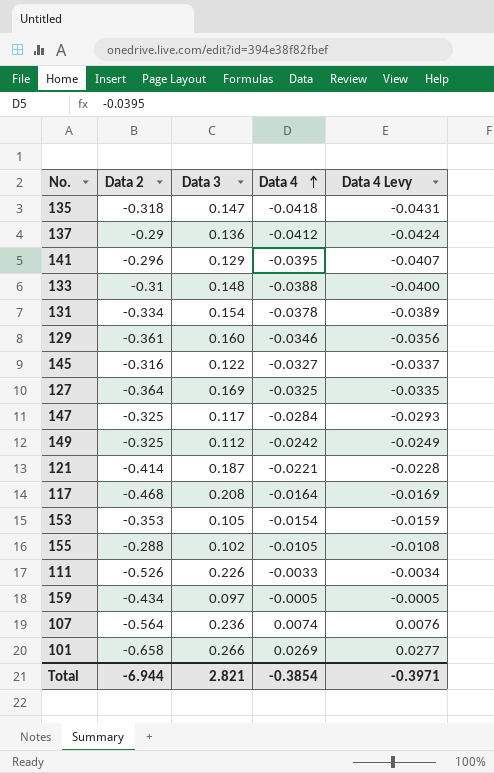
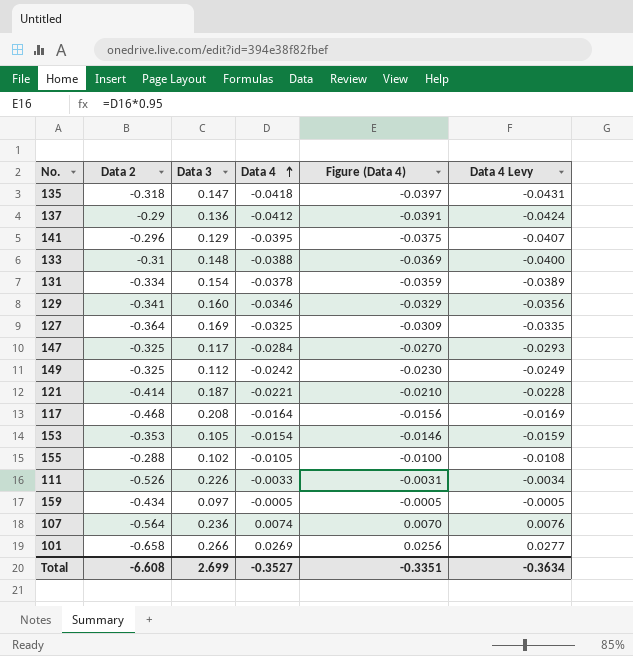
column Figure (Data 4) | formula: none -> [Data 4] * 0.95
row 145: -0.316 | 0.122 | -0.0327 | -0.0337 -> none
129 | Data 2: -0.361 -> -0.341
Total | Data 2: -6.944 -> -6.608
Total | Data 3: 2.821 -> 2.699
Total | Data 4: -0.3854 -> -0.3527
Total | Data 4 Levy: -0.3971 -> -0.3634

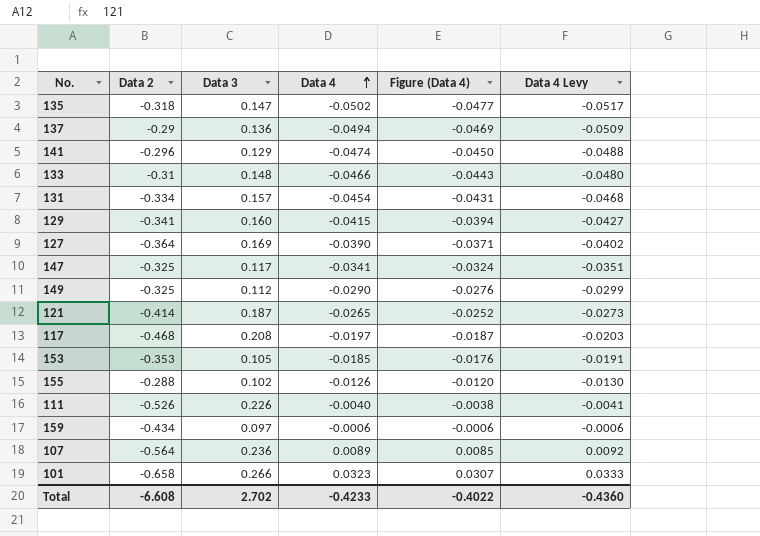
135 | Data 4: -0.0418 -> -0.0502
135 | Figure (Data 4): -0.0397 -> -0.0477
135 | Data 4 Levy: -0.0431 -> -0.0517
137 | Data 4: -0.0412 -> -0.0494
137 | Figure (Data 4): -0.0391 -> -0.0469
137 | Data 4 Levy: -0.0424 -> -0.0509
141 | Data 4: -0.0395 -> -0.0474
141 | Figure (Data 4): -0.0375 -> -0.0450
141 | Data 4 Levy: -0.0407 -> -0.0488
133 | Data 4: -0.0388 -> -0.0466
133 | Figure (Data 4): -0.0369 -> -0.0443
133 | Data 4 Levy: -0.0400 -> -0.0480
131 | Data 3: 0.154 -> 0.157
131 | Data 4: -0.0378 -> -0.0454
131 | Figure (Data 4): -0.0359 -> -0.0431
131 | Data 4 Levy: -0.0389 -> -0.0468
129 | Data 4: -0.0346 -> -0.0415
129 | Figure (Data 4): -0.0329 -> -0.0394
129 | Data 4 Levy: -0.0356 -> -0.0427
127 | Data 4: -0.0325 -> -0.0390
127 | Figure (Data 4): -0.0309 -> -0.0371
127 | Data 4 Levy: -0.0335 -> -0.0402
147 | Data 4: -0.0284 -> -0.0341
147 | Figure (Data 4): -0.0270 -> -0.0324
147 | Data 4 Levy: -0.0293 -> -0.0351
149 | Data 4: -0.0242 -> -0.0290
149 | Figure (Data 4): -0.0230 -> -0.0276
149 | Data 4 Levy: -0.0249 -> -0.0299
121 | Data 4: -0.0221 -> -0.0265
121 | Figure (Data 4): -0.0210 -> -0.0252
121 | Data 4 Levy: -0.0228 -> -0.0273
117 | Data 4: -0.0164 -> -0.0197
117 | Figure (Data 4): -0.0156 -> -0.0187
117 | Data 4 Levy: -0.0169 -> -0.0203
153 | Data 4: -0.0154 -> -0.0185
153 | Figure (Data 4): -0.0146 -> -0.0176
153 | Data 4 Levy: -0.0159 -> -0.0191
155 | Data 4: -0.0105 -> -0.0126
155 | Figure (Data 4): -0.0100 -> -0.0120
155 | Data 4 Levy: -0.0108 -> -0.0130
111 | Data 4: -0.0033 -> -0.0040
111 | Figure (Data 4): -0.0031 -> -0.0038
111 | Data 4 Levy: -0.0034 -> -0.0041
159 | Data 4: -0.0005 -> -0.0006
159 | Figure (Data 4): -0.0005 -> -0.0006
159 | Data 4 Levy: -0.0005 -> -0.0006
107 | Data 4: 0.0074 -> 0.0089
107 | Figure (Data 4): 0.0070 -> 0.0085
107 | Data 4 Levy: 0.0076 -> 0.0092
101 | Data 4: 0.0269 -> 0.0323
101 | Figure (Data 4): 0.0256 -> 0.0307
101 | Data 4 Levy: 0.0277 -> 0.0333
Total | Data 3: 2.699 -> 2.702
Total | Data 4: -0.3527 -> -0.4233
Total | Figure (Data 4): -0.3351 -> -0.4022
Total | Data 4 Levy: -0.3634 -> -0.4360

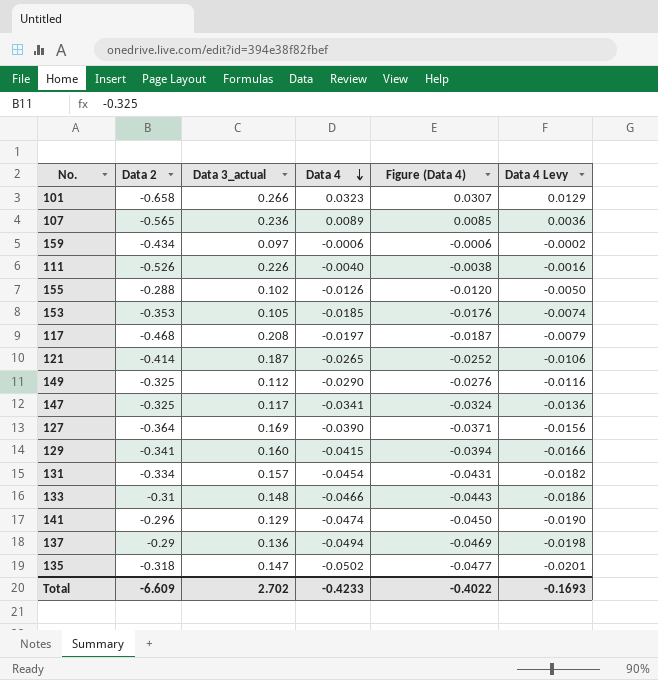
row order: Data 4 ascending -> Data 4 descending
column name: Data 3 -> Data 3_actual
column Data 4 Levy | formula: [Data 4] * 1.03 -> [Data 4] * 0.4
107 | Data 2: -0.564 -> -0.565
Total | Data 2: -6.608 -> -6.609
Total | Data 4 Levy: -0.4360 -> -0.1693

